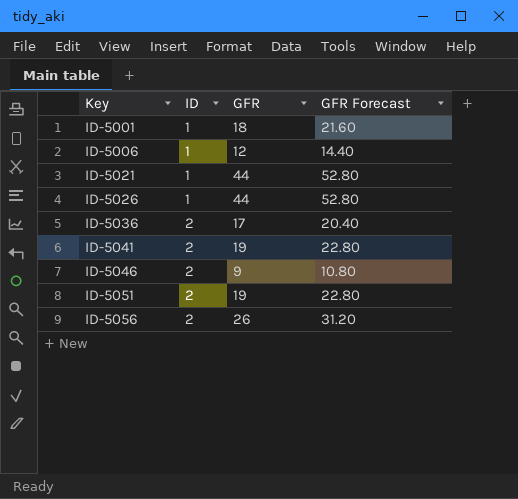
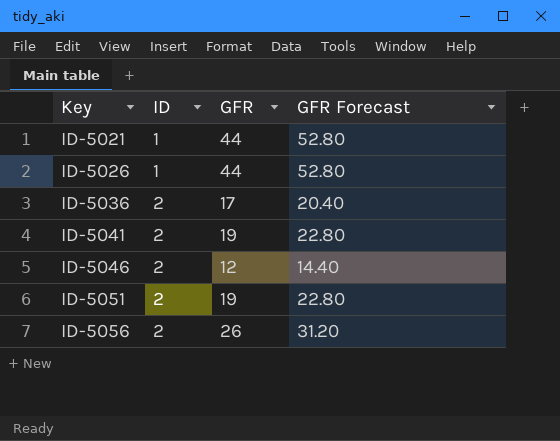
row ID-5001: 1 | 18 | 21.60 -> none
row ID-5006: 1 | 12 | 14.40 -> none
ID-5046 | GFR: 9 -> 12
ID-5046 | GFR Forecast: 10.80 -> 14.40

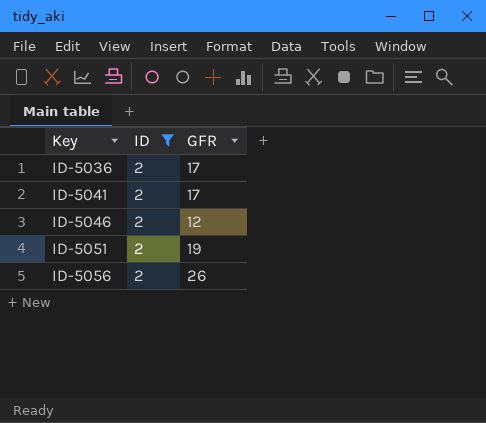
filter: none -> ID = 2
column GFR Forecast | formula: [GFR] * 1.2 -> none
ID-5041 | GFR: 19 -> 17

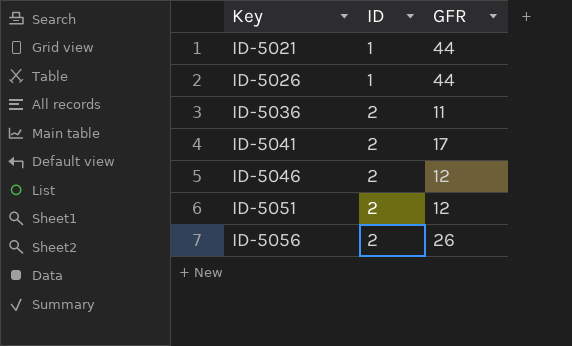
filter: ID = 2 -> none
ID-5036 | GFR: 17 -> 11
ID-5051 | GFR: 19 -> 12

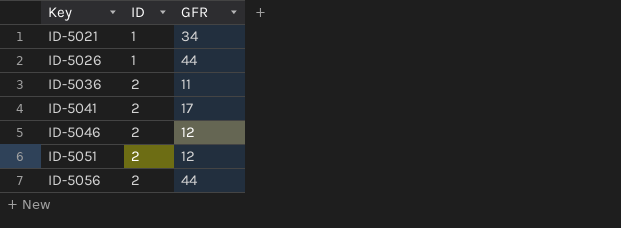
ID-5021 | GFR: 44 -> 34
ID-5056 | GFR: 26 -> 44

